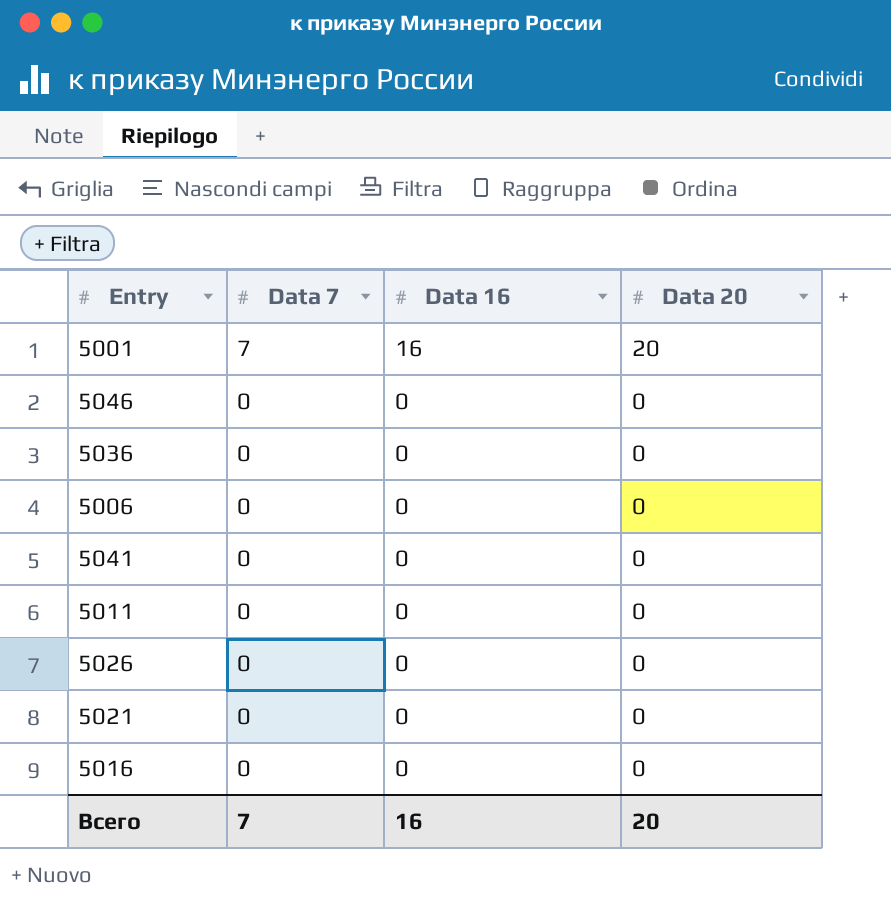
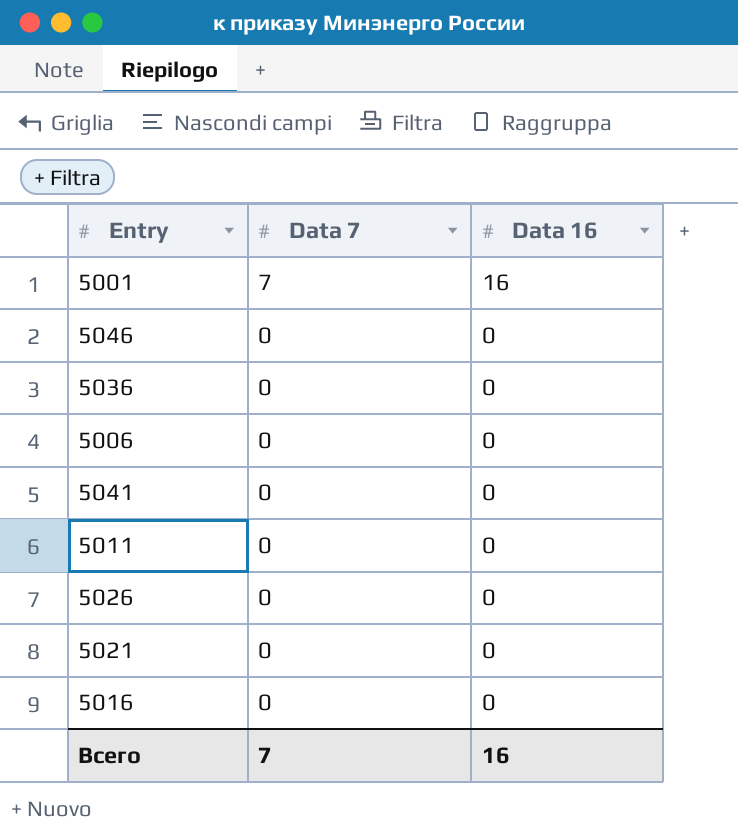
column Data 20 | position: 4 -> none

